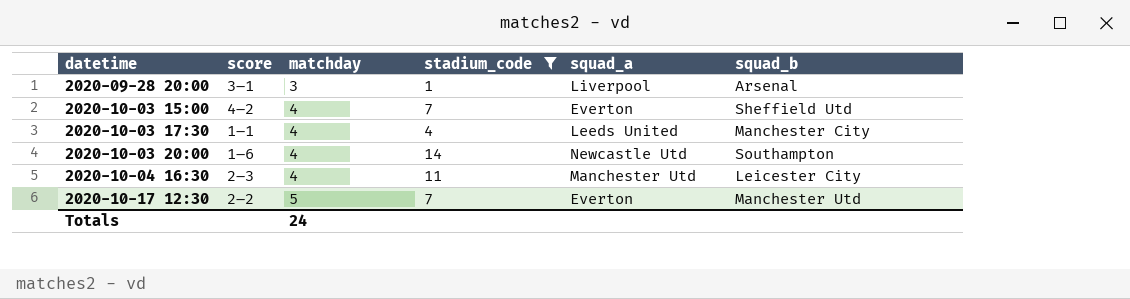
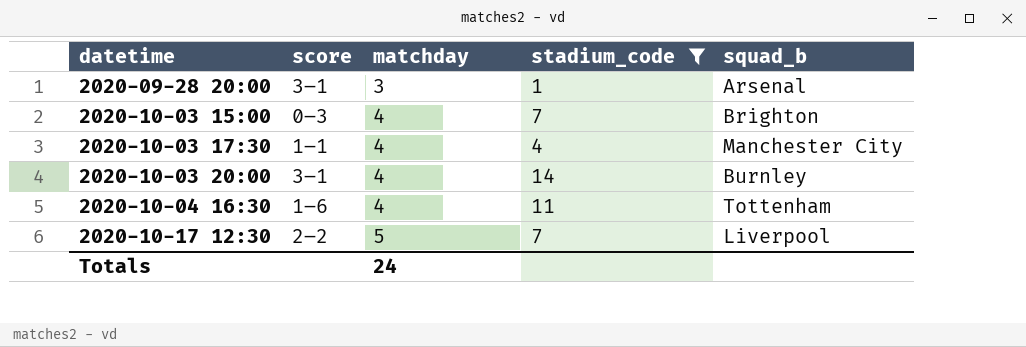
column squad_a | position: 5 -> none
2020-10-03 15:00 | score: 4–2 -> 0–3
2020-10-03 15:00 | squad_b: Sheffield Utd -> Brighton
2020-10-03 20:00 | score: 1–6 -> 3–1
2020-10-03 20:00 | squad_b: Southampton -> Burnley
2020-10-04 16:30 | score: 2–3 -> 1–6
2020-10-04 16:30 | squad_b: Leicester City -> Tottenham
2020-10-17 12:30 | squad_b: Manchester Utd -> Liverpool

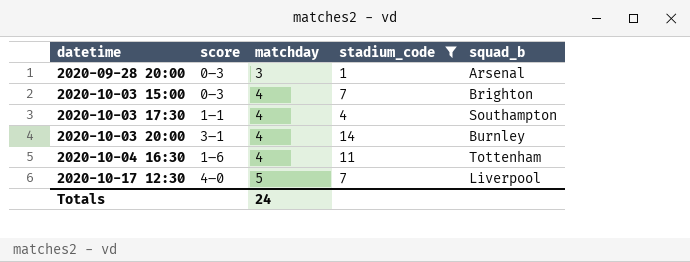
2020-09-28 20:00 | score: 3–1 -> 0–3
2020-10-03 17:30 | squad_b: Manchester City -> Southampton
2020-10-17 12:30 | score: 2–2 -> 4–0

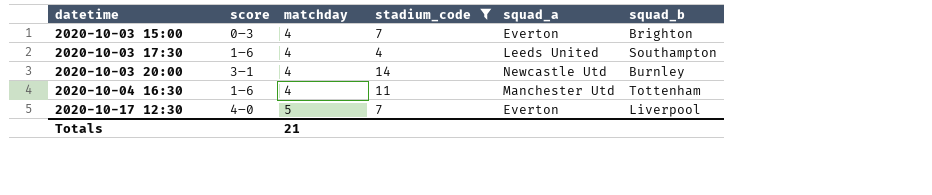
column squad_a | position: none -> 5
row 2020-09-28 20:00: 0–3 | 3 | 1 | Arsenal -> none
2020-10-03 17:30 | score: 1–1 -> 1–6
Totals | matchday: 24 -> 21

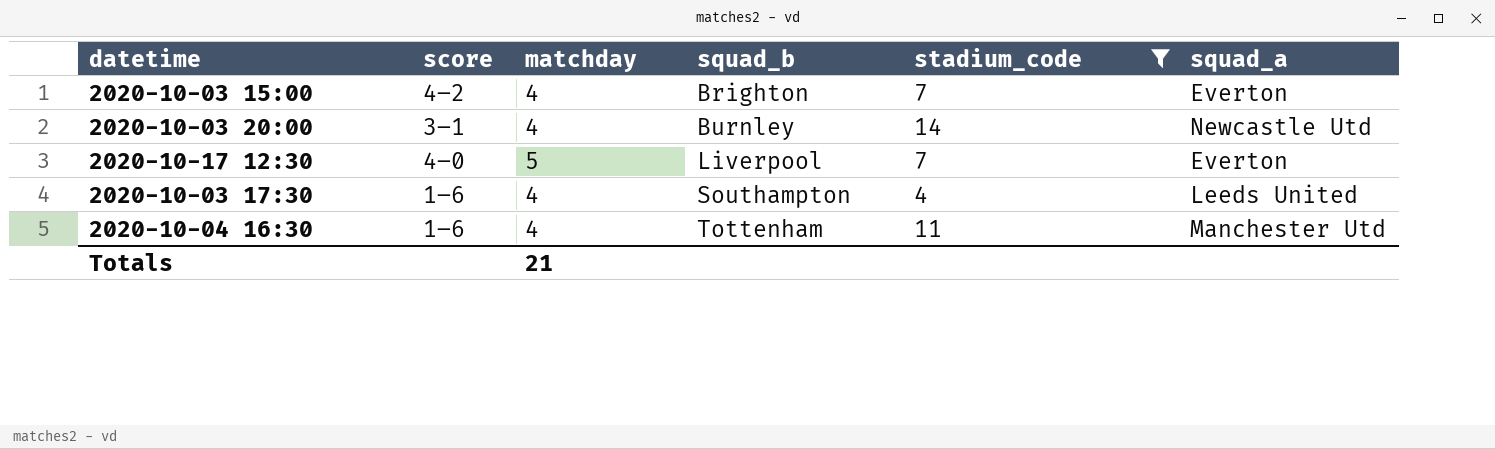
row order: datetime ascending -> squad_b ascending
column squad_b | position: 6 -> 4
2020-10-03 15:00 | score: 0–3 -> 4–2

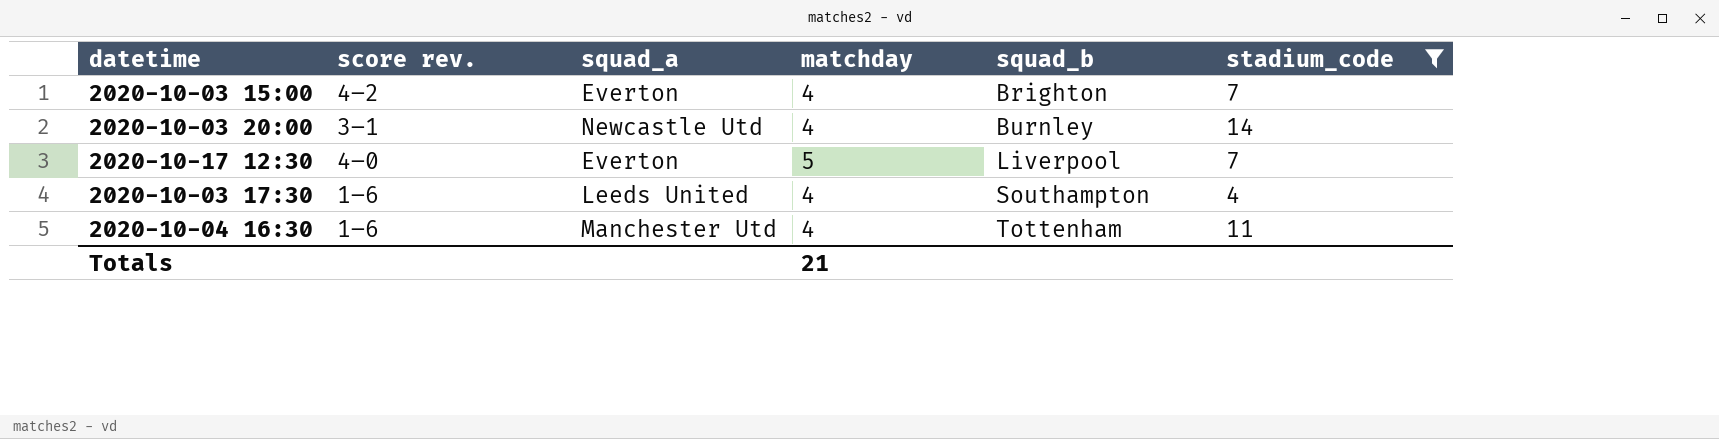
column name: score -> score rev.
column squad_a | position: 6 -> 3

